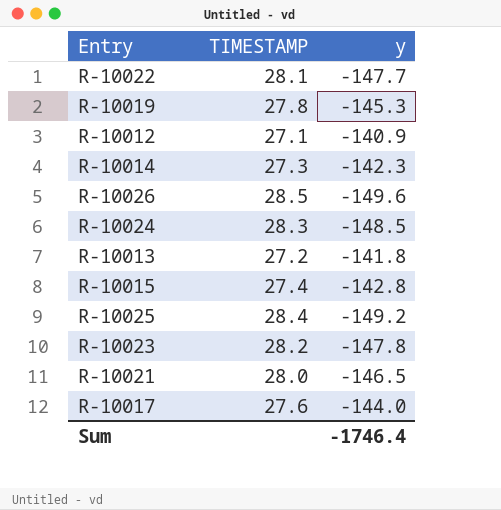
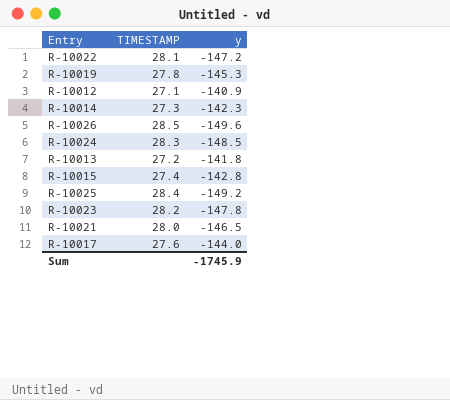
R-10022 | y: -147.7 -> -147.2
Sum | y: -1746.4 -> -1745.9

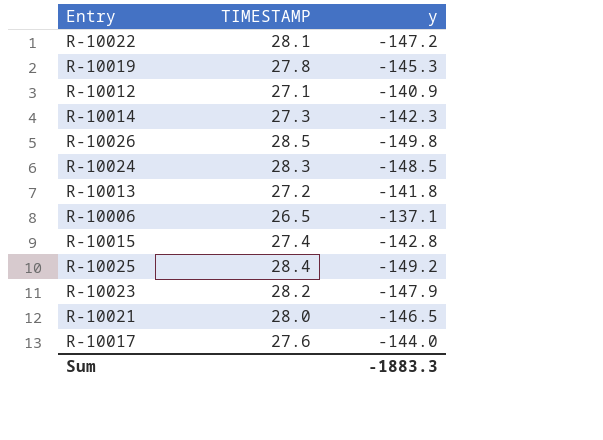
R-10026 | y: -149.6 -> -149.8
row R-10006: none -> 26.5 | -137.1
R-10023 | y: -147.8 -> -147.9
Sum | y: -1745.9 -> -1883.3

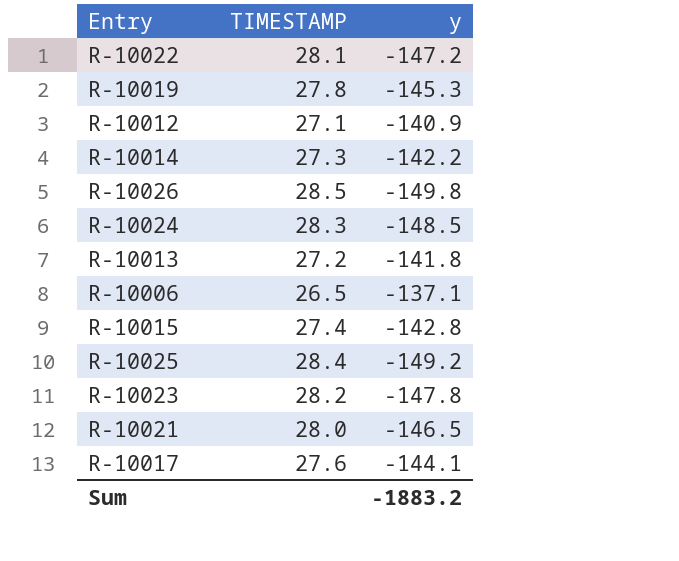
R-10014 | y: -142.3 -> -142.2
R-10023 | y: -147.9 -> -147.8
R-10017 | y: -144.0 -> -144.1
Sum | y: -1883.3 -> -1883.2

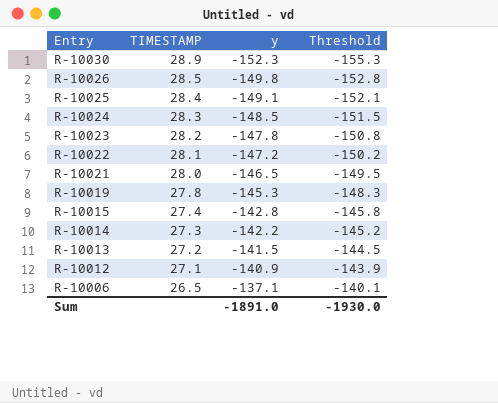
row order: none -> Entry descending
column Threshold | formula: none -> [y] - 3
row R-10017: 27.6 | -144.1 -> none
row R-10030: none -> 28.9 | -152.3 | -155.3
R-10025 | y: -149.2 -> -149.1
R-10013 | y: -141.8 -> -141.5
Sum | y: -1883.2 -> -1891.0

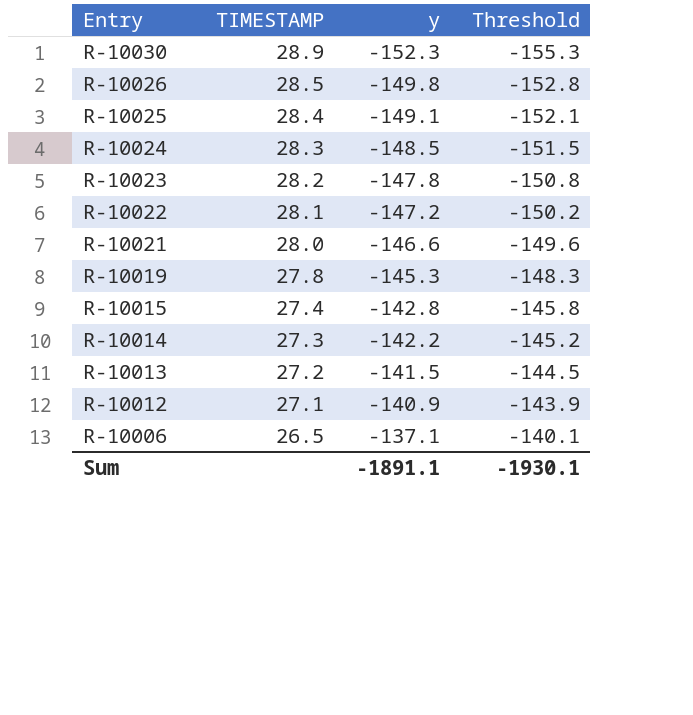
R-10021 | y: -146.5 -> -146.6
R-10021 | Threshold: -149.5 -> -149.6
Sum | y: -1891.0 -> -1891.1
Sum | Threshold: -1930.0 -> -1930.1

